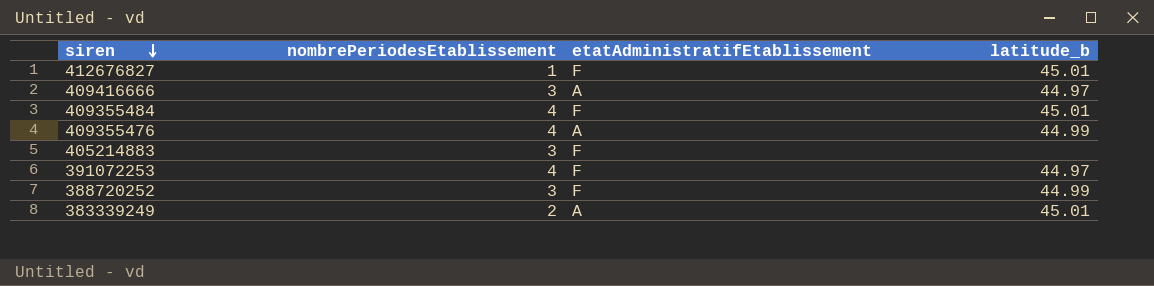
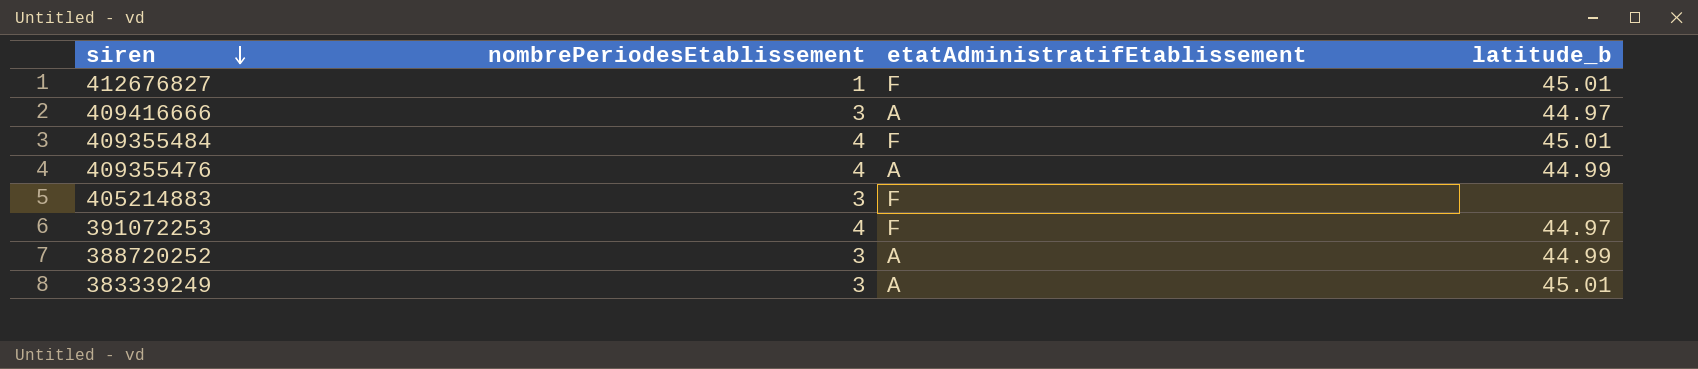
388720252 | etatAdministratifEtablissement: F -> A
383339249 | nombrePeriodesEtablissement: 2 -> 3

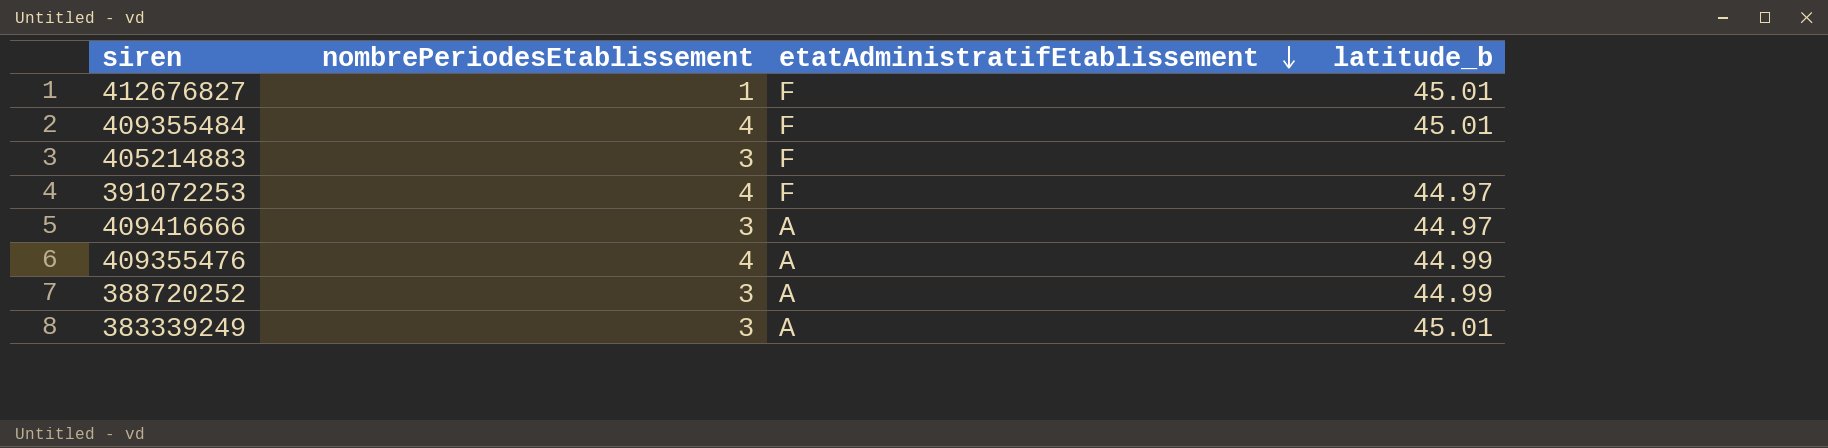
row order: siren descending -> etatAdministratifEtablissement descending

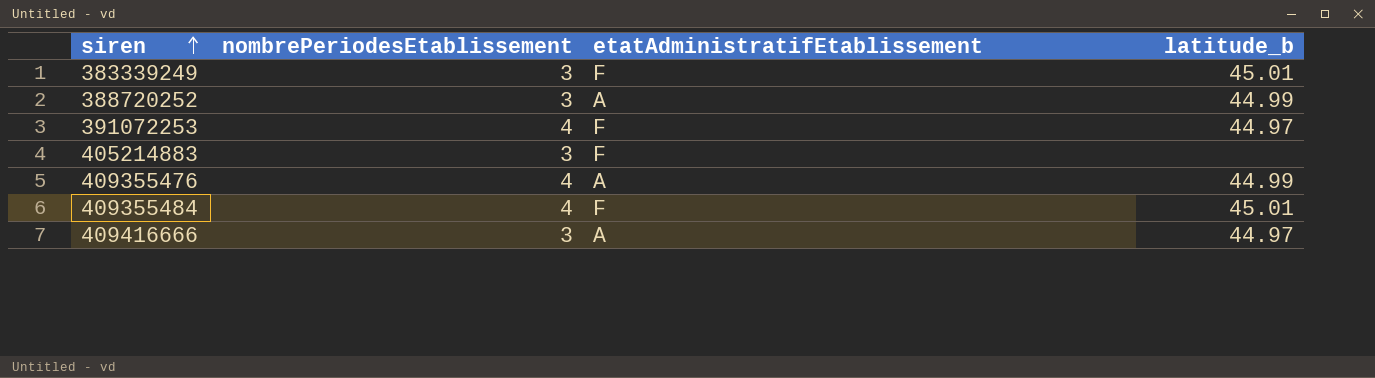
row order: etatAdministratifEtablissement descending -> siren ascending
row 412676827: 1 | F | 45.01 -> none
383339249 | etatAdministratifEtablissement: A -> F

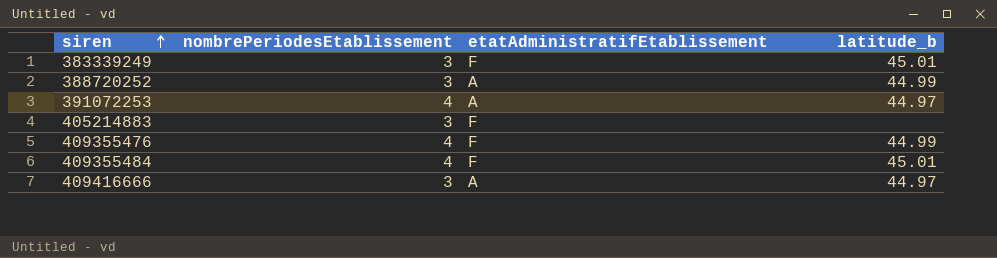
391072253 | etatAdministratifEtablissement: F -> A
409355476 | etatAdministratifEtablissement: A -> F

